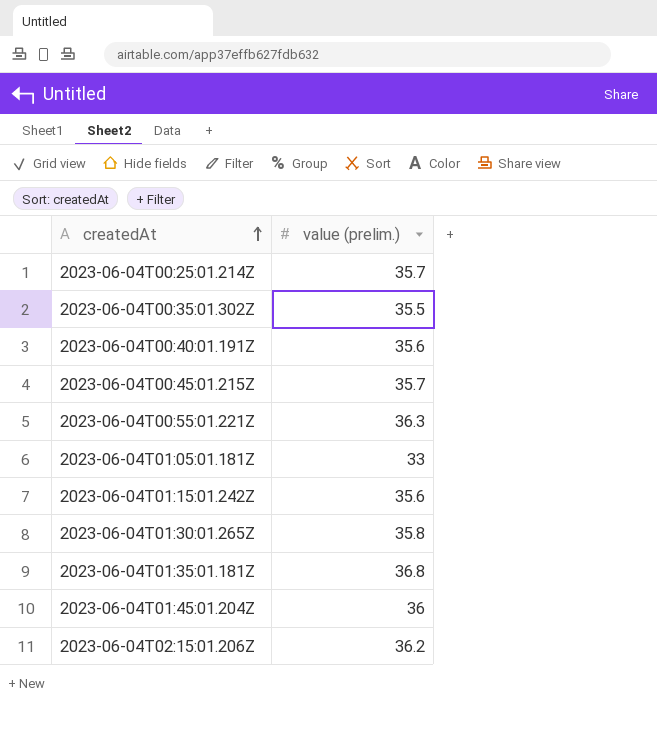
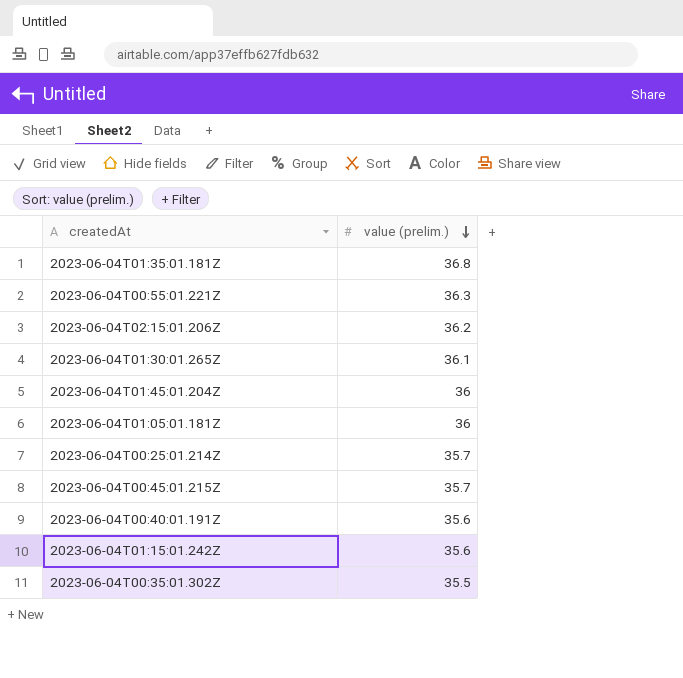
row order: createdAt ascending -> value (prelim.) descending
2023-06-04T01:30:01.265Z | value (prelim.): 35.8 -> 36.1
2023-06-04T01:05:01.181Z | value (prelim.): 33 -> 36

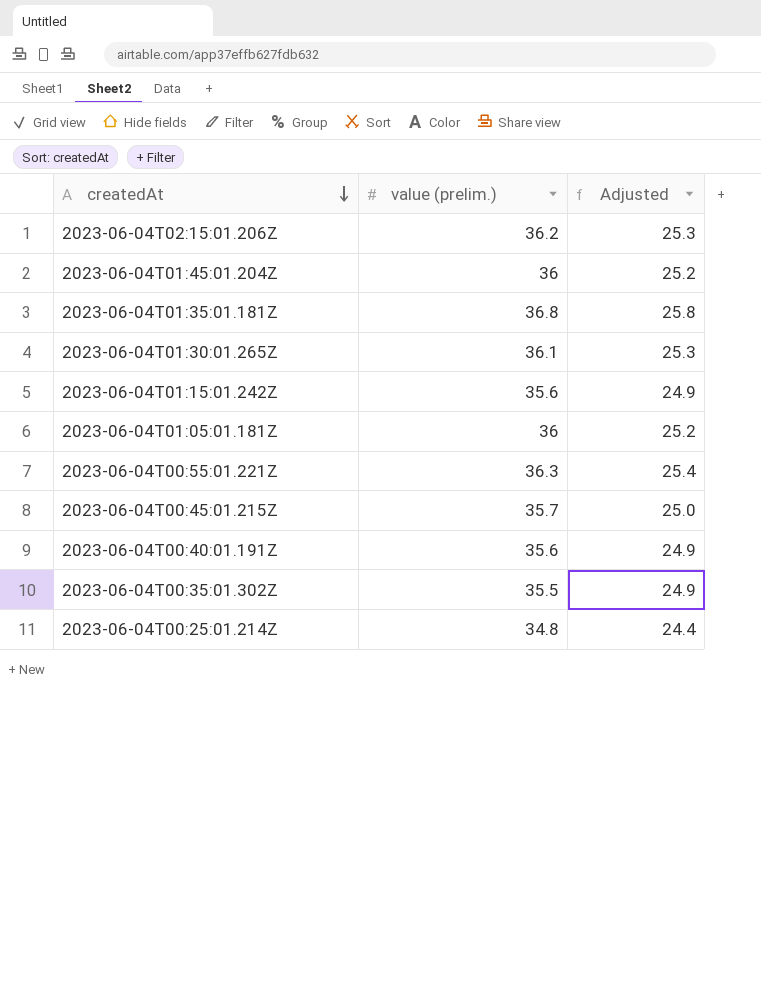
row order: value (prelim.) descending -> createdAt descending
column Adjusted | formula: none -> [value (prelim.)] * 0.7
2023-06-04T00:25:01.214Z | value (prelim.): 35.7 -> 34.8

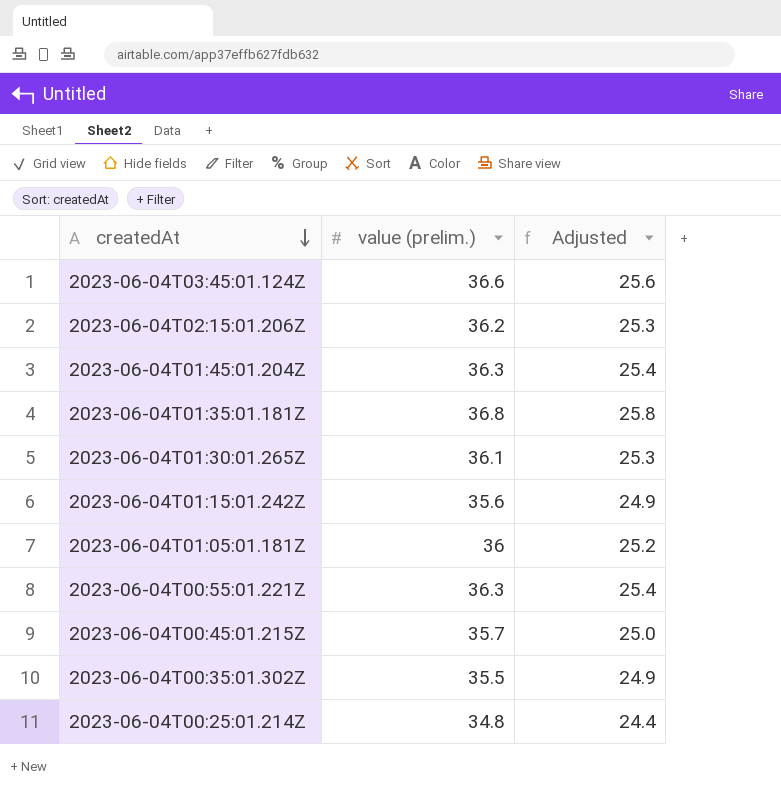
row 2023-06-04T00:40:01.191Z: 35.6 | 24.9 -> none
row 2023-06-04T03:45:01.124Z: none -> 36.6 | 25.6
2023-06-04T01:45:01.204Z | value (prelim.): 36 -> 36.3
2023-06-04T01:45:01.204Z | Adjusted: 25.2 -> 25.4

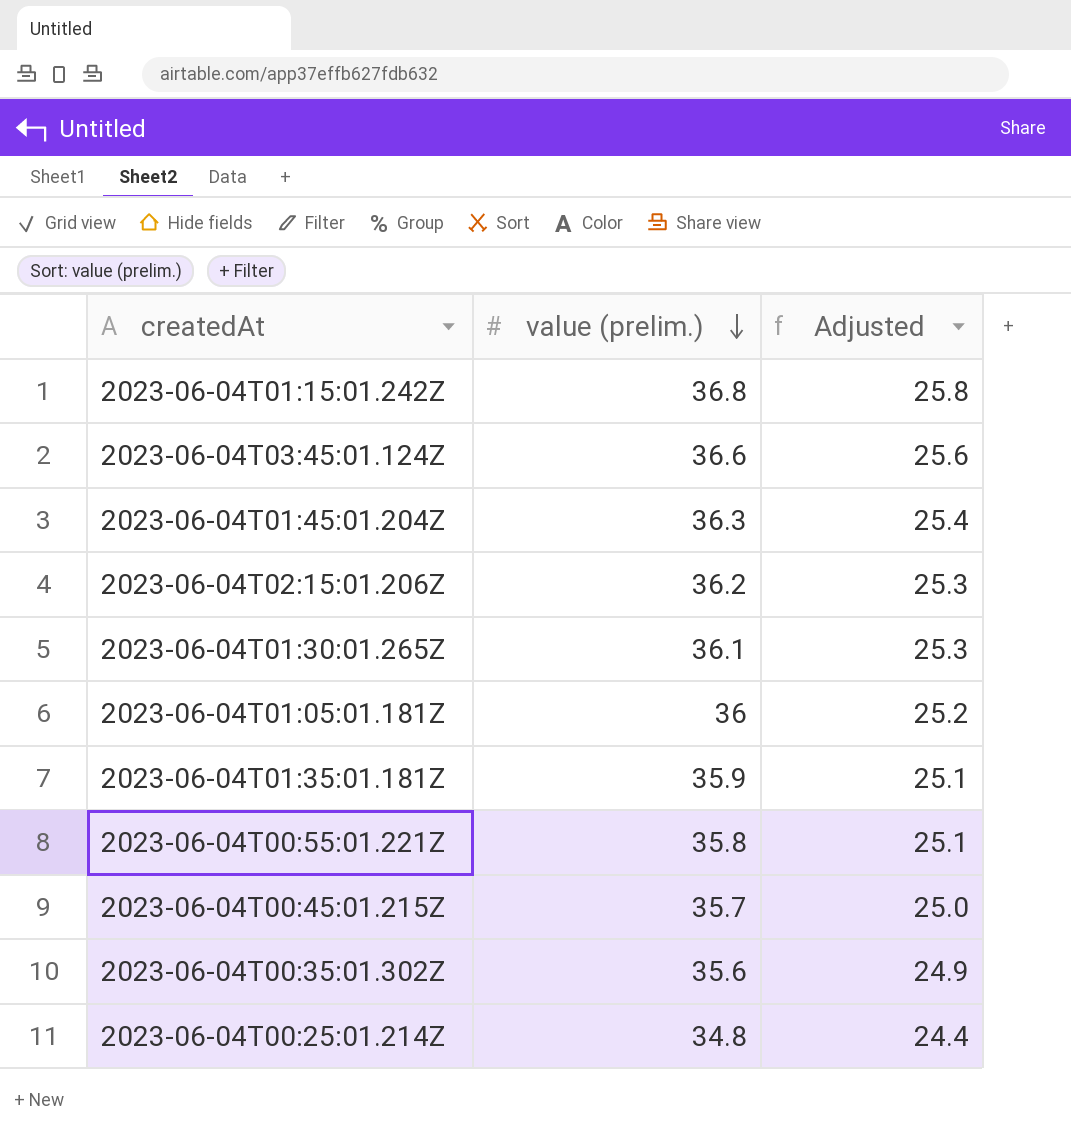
row order: createdAt descending -> value (prelim.) descending
2023-06-04T01:15:01.242Z | value (prelim.): 35.6 -> 36.8
2023-06-04T01:15:01.242Z | Adjusted: 24.9 -> 25.8
2023-06-04T01:35:01.181Z | value (prelim.): 36.8 -> 35.9
2023-06-04T01:35:01.181Z | Adjusted: 25.8 -> 25.1
2023-06-04T00:55:01.221Z | value (prelim.): 36.3 -> 35.8
2023-06-04T00:55:01.221Z | Adjusted: 25.4 -> 25.1
2023-06-04T00:35:01.302Z | value (prelim.): 35.5 -> 35.6

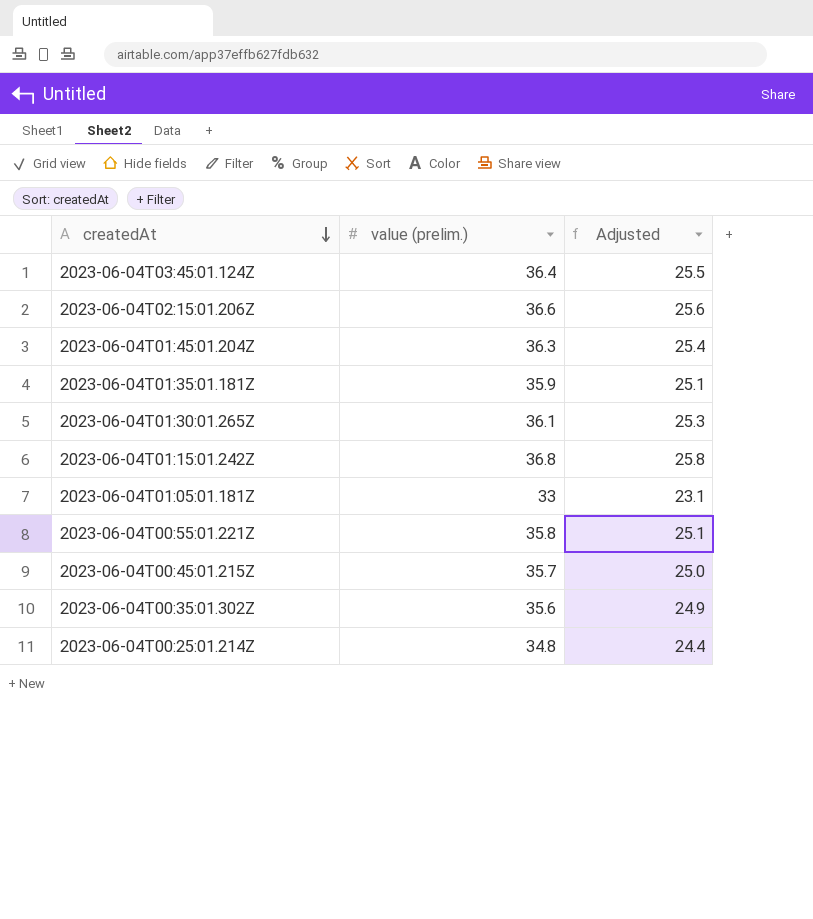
row order: value (prelim.) descending -> createdAt descending
2023-06-04T03:45:01.124Z | value (prelim.): 36.6 -> 36.4
2023-06-04T03:45:01.124Z | Adjusted: 25.6 -> 25.5
2023-06-04T02:15:01.206Z | value (prelim.): 36.2 -> 36.6
2023-06-04T02:15:01.206Z | Adjusted: 25.3 -> 25.6
2023-06-04T01:05:01.181Z | value (prelim.): 36 -> 33
2023-06-04T01:05:01.181Z | Adjusted: 25.2 -> 23.1

